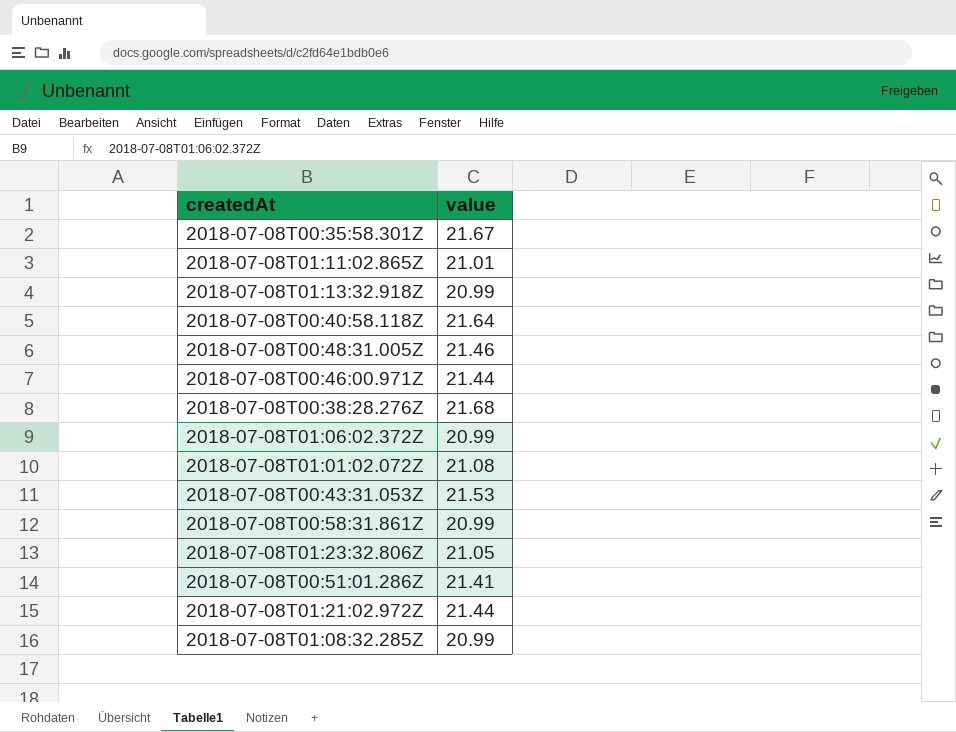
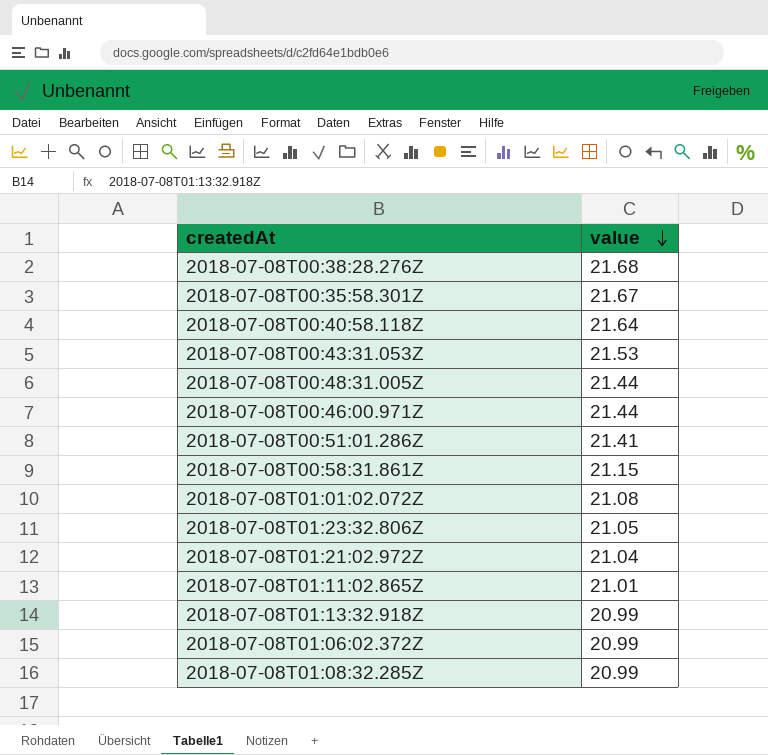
row order: none -> value descending
2018-07-08T00:48:31.005Z | value: 21.46 -> 21.44
2018-07-08T00:58:31.861Z | value: 20.99 -> 21.15
2018-07-08T01:21:02.972Z | value: 21.44 -> 21.04

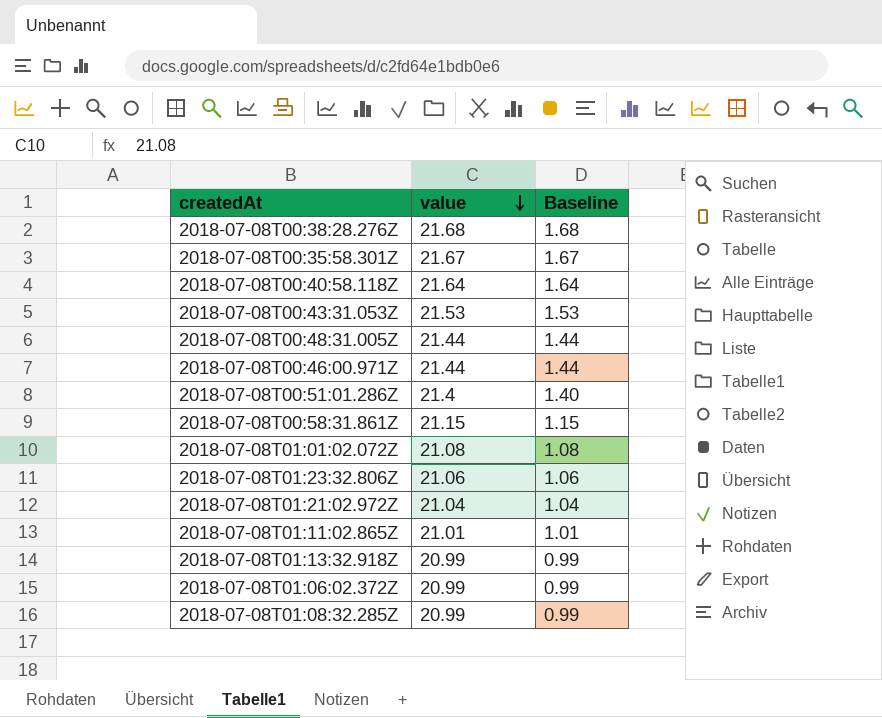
column Baseline | formula: none -> [value] - 20
2018-07-08T00:51:01.286Z | value: 21.41 -> 21.4
2018-07-08T01:23:32.806Z | value: 21.05 -> 21.06

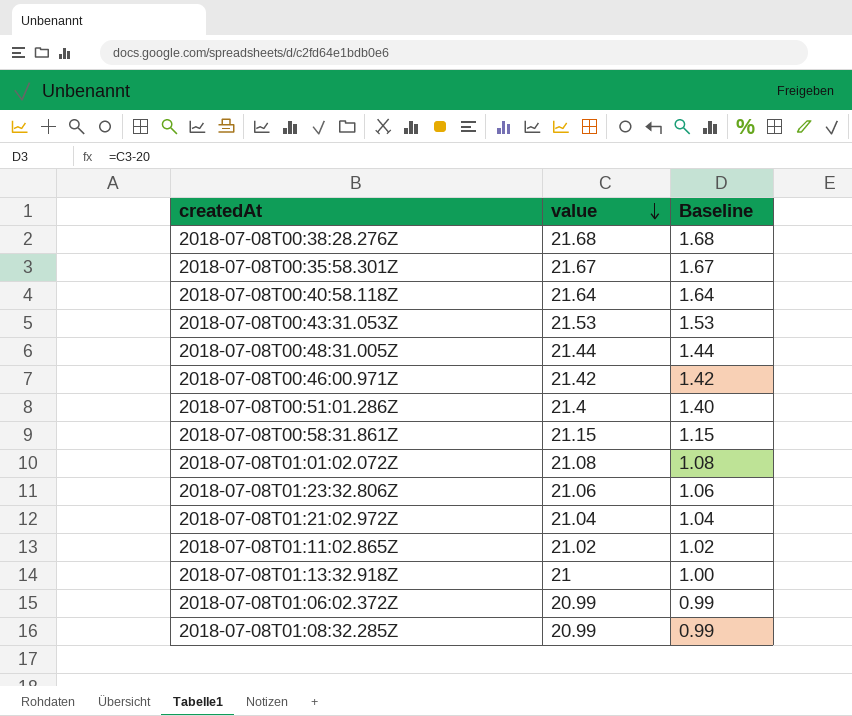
2018-07-08T00:46:00.971Z | value: 21.44 -> 21.42
2018-07-08T00:46:00.971Z | Baseline: 1.44 -> 1.42
2018-07-08T01:11:02.865Z | value: 21.01 -> 21.02
2018-07-08T01:11:02.865Z | Baseline: 1.01 -> 1.02
2018-07-08T01:13:32.918Z | value: 20.99 -> 21
2018-07-08T01:13:32.918Z | Baseline: 0.99 -> 1.00

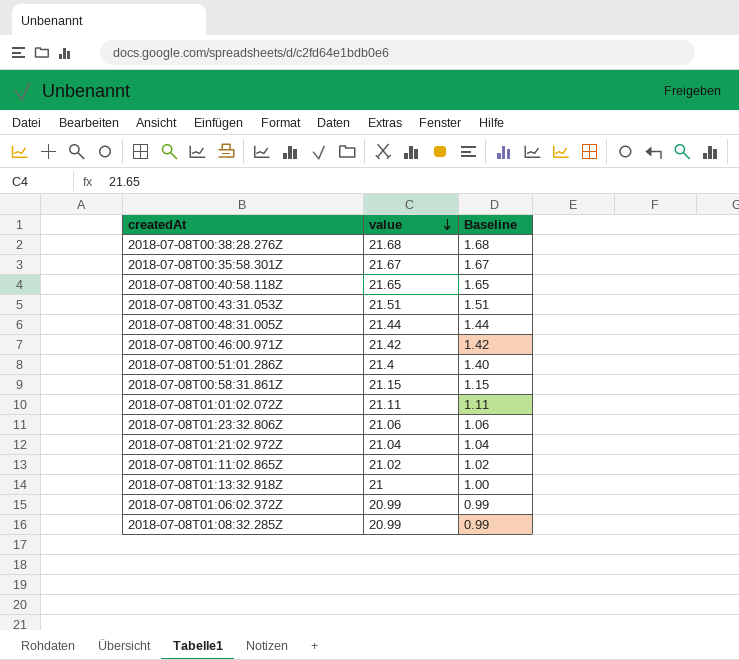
2018-07-08T00:40:58.118Z | value: 21.64 -> 21.65
2018-07-08T00:40:58.118Z | Baseline: 1.64 -> 1.65
2018-07-08T00:43:31.053Z | value: 21.53 -> 21.51
2018-07-08T00:43:31.053Z | Baseline: 1.53 -> 1.51
2018-07-08T01:01:02.072Z | value: 21.08 -> 21.11
2018-07-08T01:01:02.072Z | Baseline: 1.08 -> 1.11

